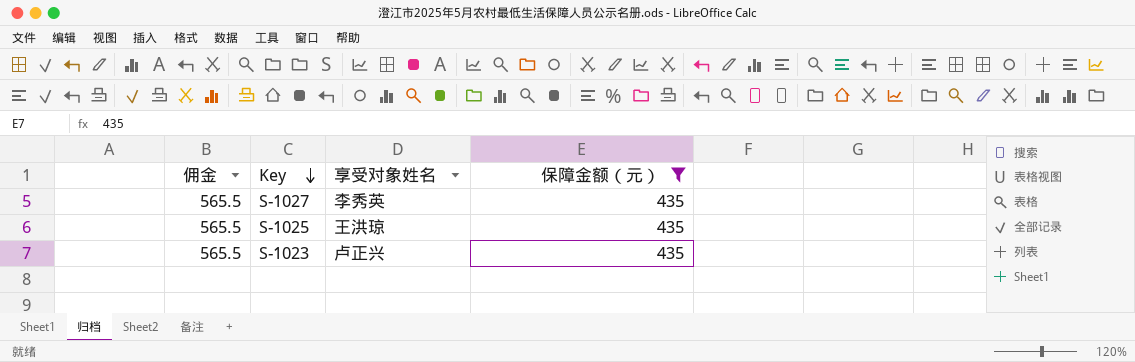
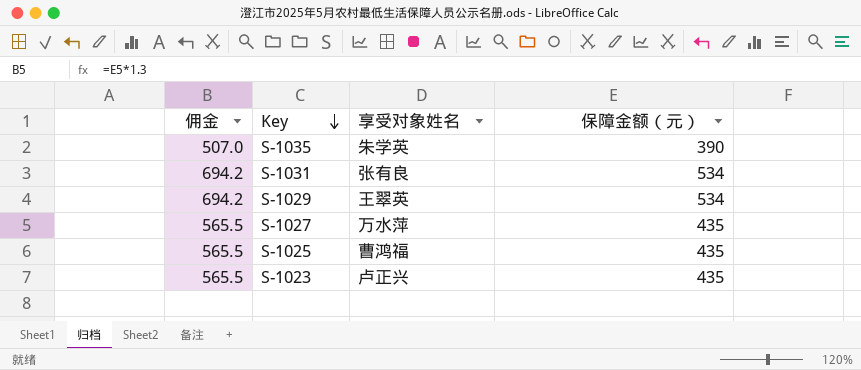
filter: 保障金额（元） = 435 -> none
S-1027 | 享受对象姓名: 李秀英 -> 万水萍
S-1025 | 享受对象姓名: 王洪琼 -> 曹鸿福

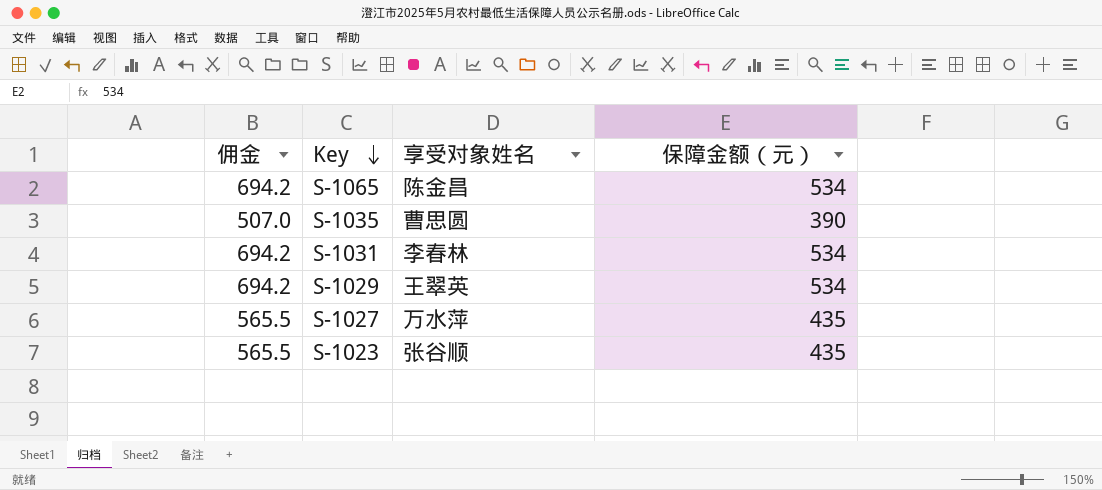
row S-1025: 565.5 | 曹鸿福 | 435 -> none
row S-1065: none -> 694.2 | 陈金昌 | 534
S-1035 | 享受对象姓名: 朱学英 -> 曹思圆
S-1031 | 享受对象姓名: 张有良 -> 李春林
S-1023 | 享受对象姓名: 卢正兴 -> 张谷顺

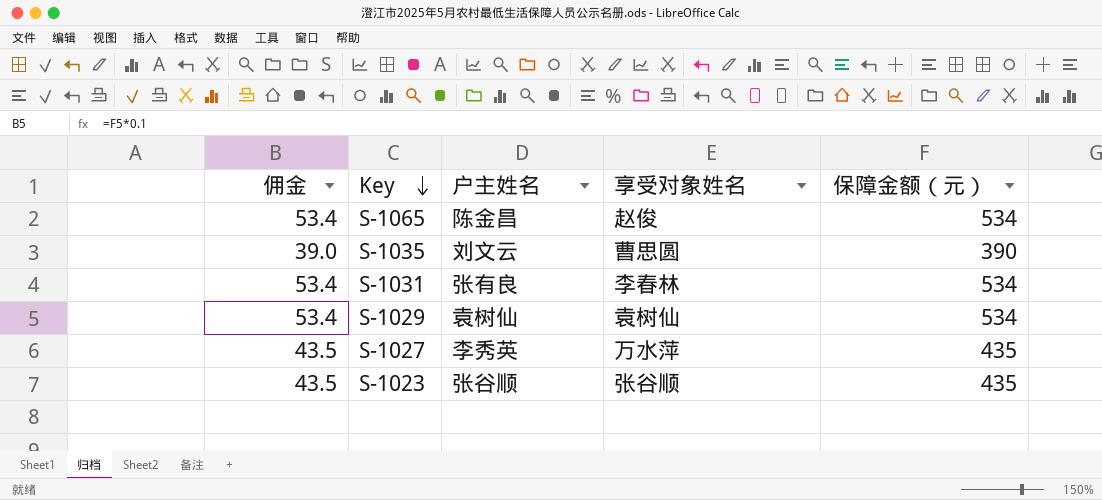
column 佣金 | formula: [保障金额（元）] * 1.3 -> [保障金额（元）] * 0.1
column 户主姓名 | position: none -> 3
S-1065 | 享受对象姓名: 陈金昌 -> 赵俊
S-1029 | 享受对象姓名: 王翠英 -> 袁树仙

